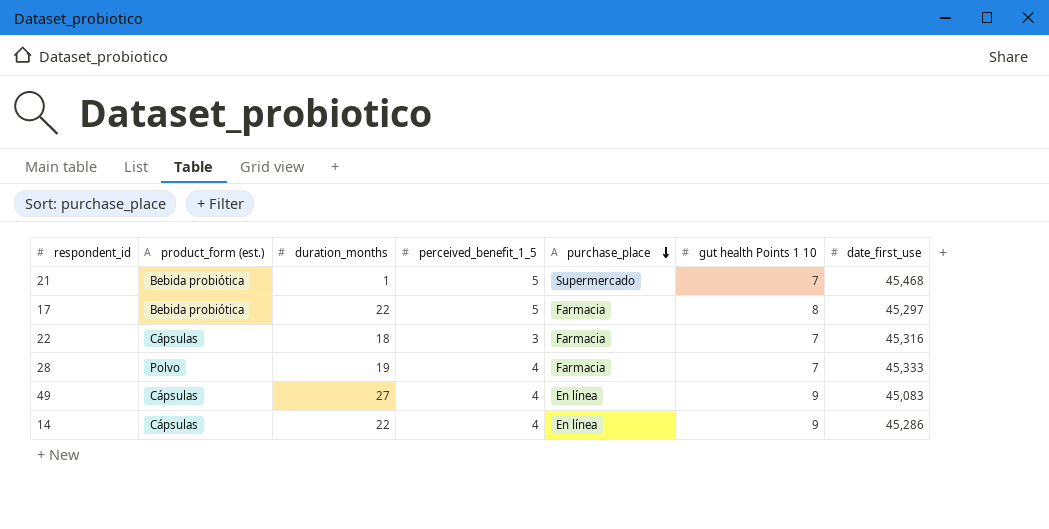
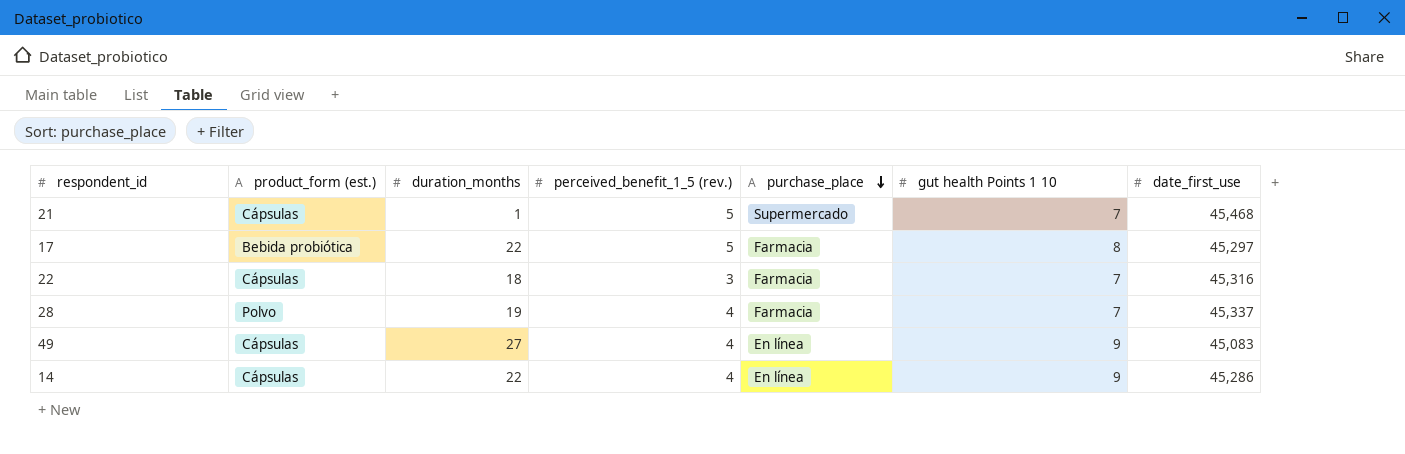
column name: perceived_benefit_1_5 -> perceived_benefit_1_5 (rev.)
21 | product_form (est.): Bebida probiótica -> Cápsulas
28 | date_first_use: 45,333 -> 45,337

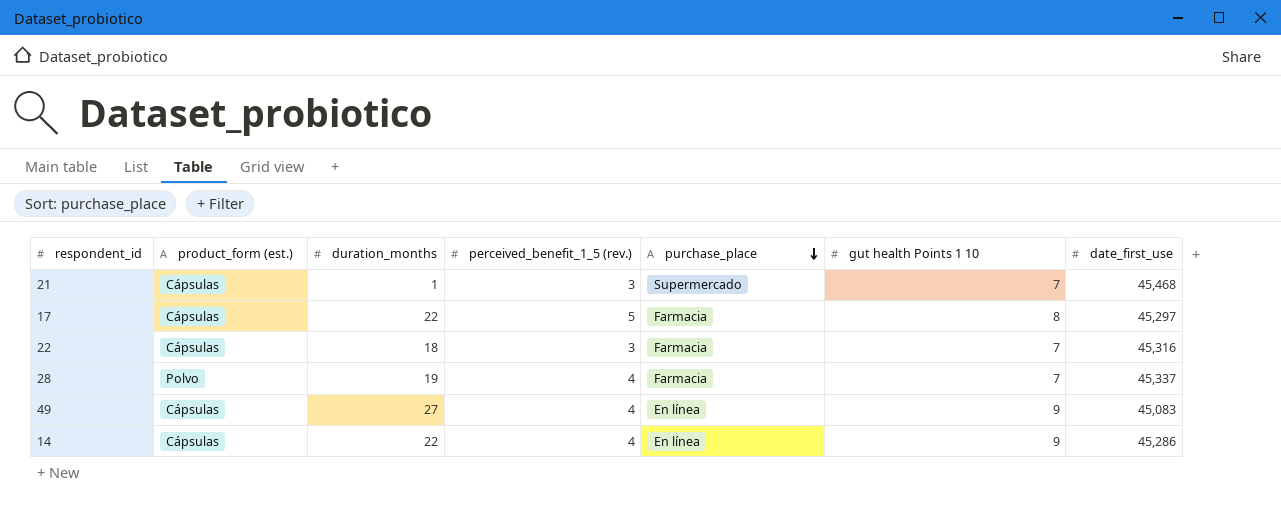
21 | perceived_benefit_1_5 (rev.): 5 -> 3
17 | product_form (est.): Bebida probiótica -> Cápsulas

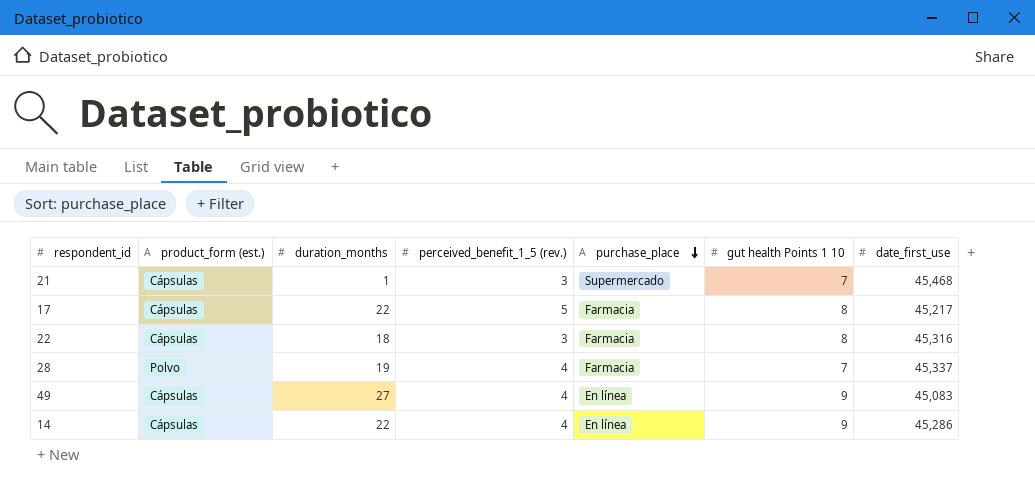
17 | date_first_use: 45,297 -> 45,217
22 | gut health Points 1 10: 7 -> 8

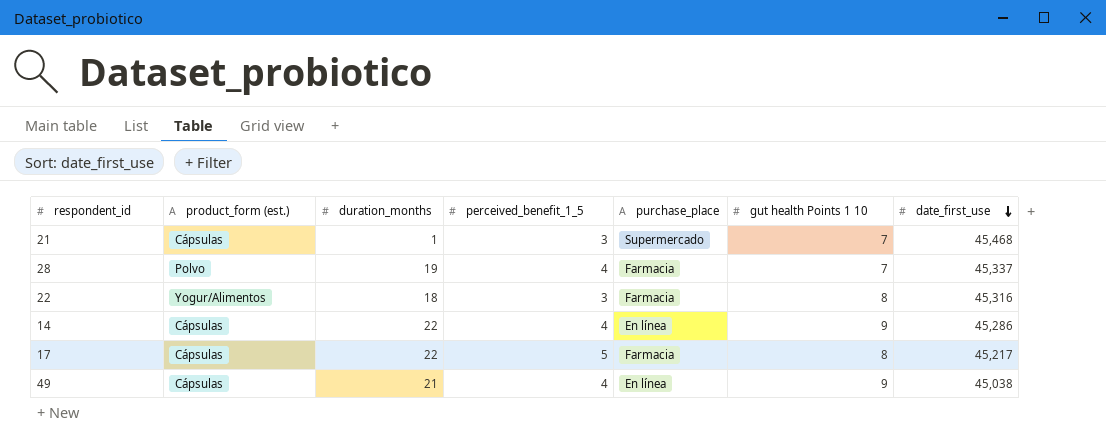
row order: purchase_place descending -> date_first_use descending
column name: perceived_benefit_1_5 (rev.) -> perceived_benefit_1_5
22 | product_form (est.): Cápsulas -> Yogur/Alimentos
49 | duration_months: 27 -> 21
49 | date_first_use: 45,083 -> 45,038

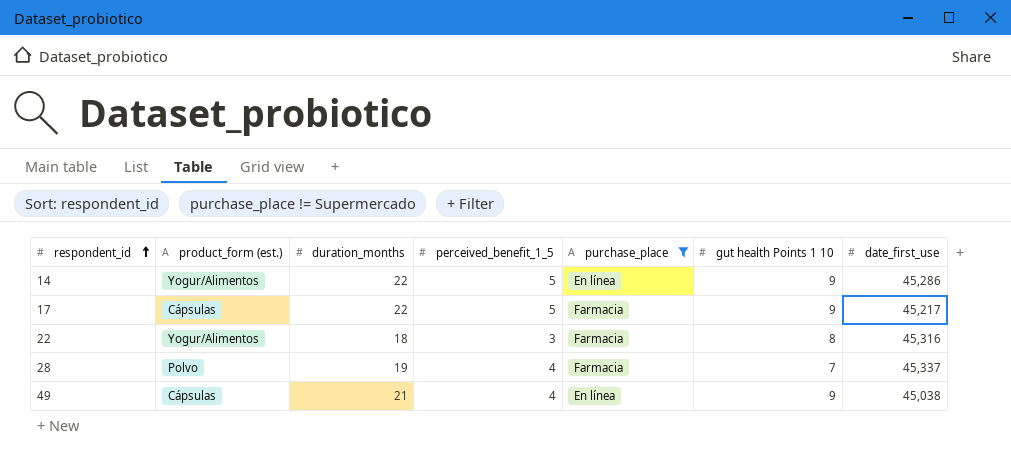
filter: none -> purchase_place != Supermercado
row order: date_first_use descending -> respondent_id ascending
14 | product_form (est.): Cápsulas -> Yogur/Alimentos
14 | perceived_benefit_1_5: 4 -> 5
17 | gut health Points 1 10: 8 -> 9

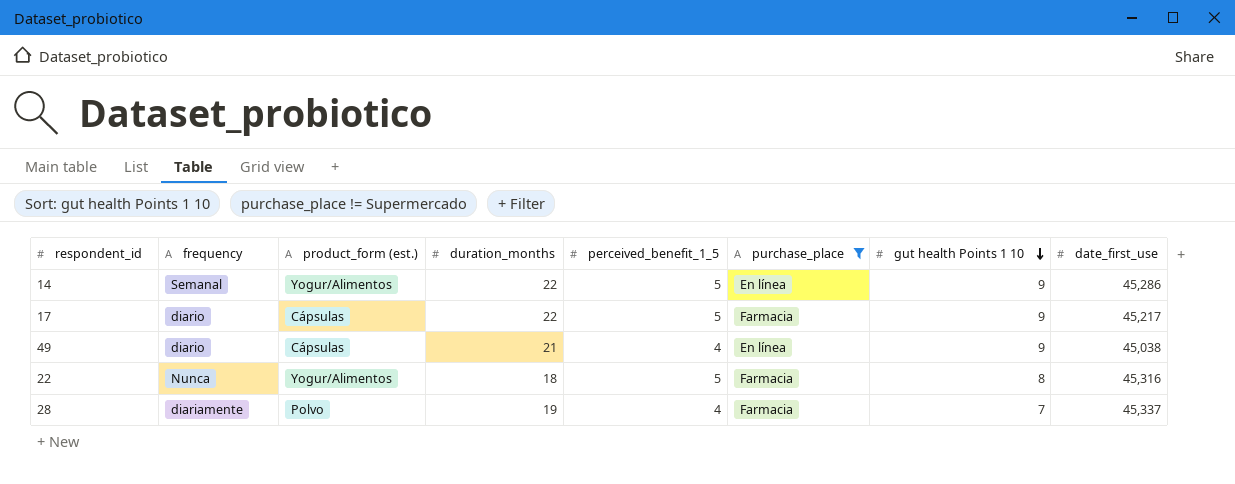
row order: respondent_id ascending -> gut health Points 1 10 descending
column frequency | position: none -> 2
22 | perceived_benefit_1_5: 3 -> 5

